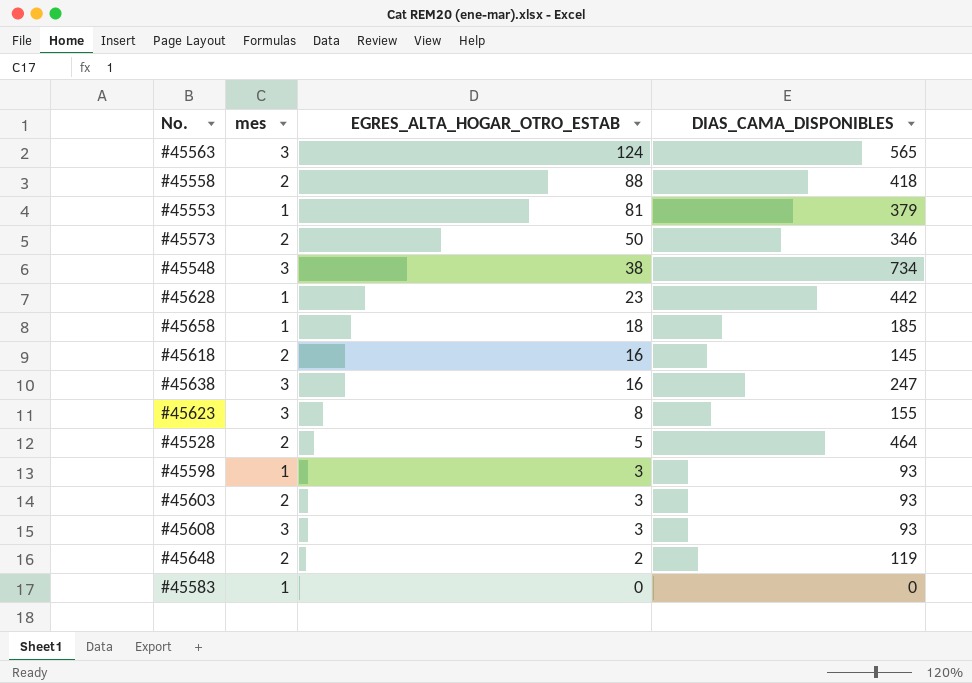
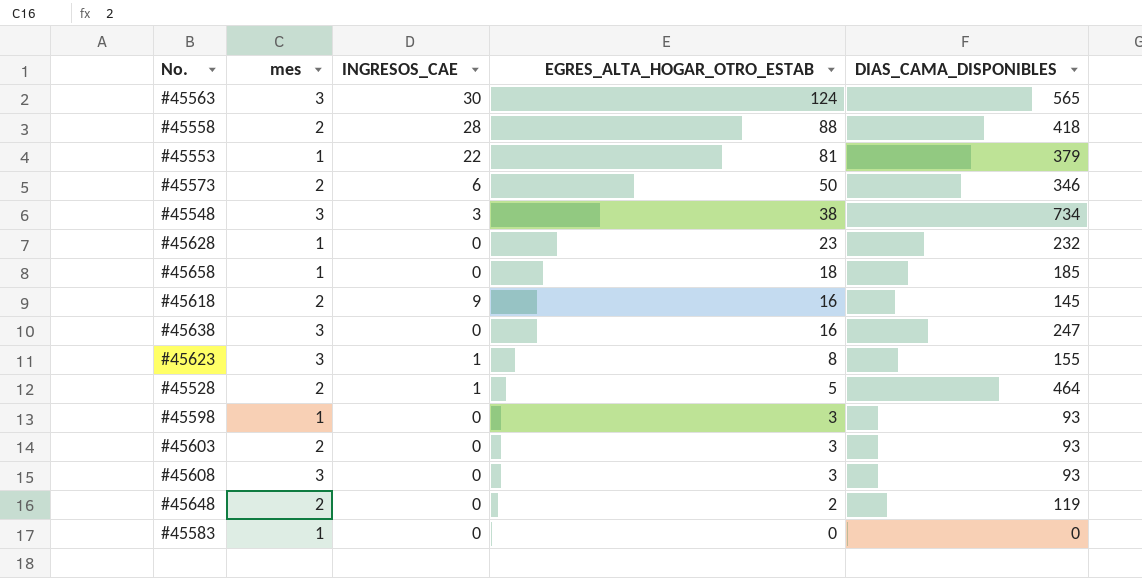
column INGRESOS_CAE | position: none -> 3
#45628 | DIAS_CAMA_DISPONIBLES: 442 -> 232

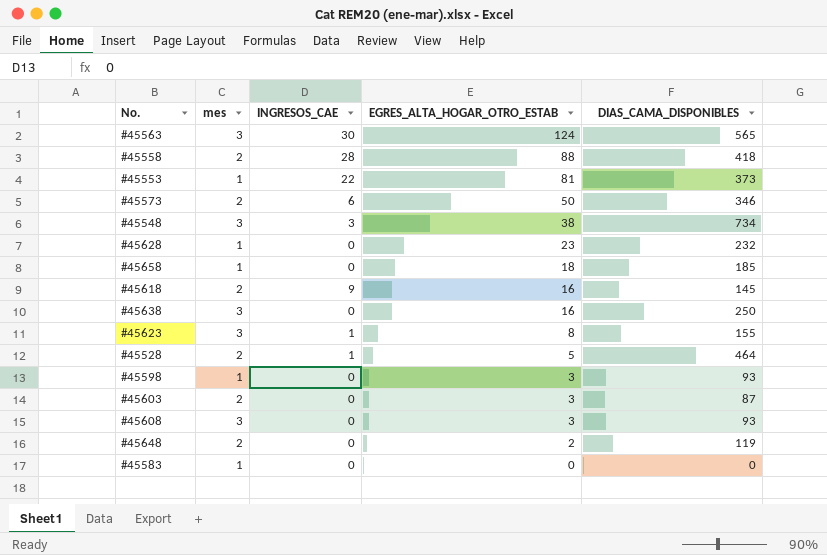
#45553 | DIAS_CAMA_DISPONIBLES: 379 -> 373
#45638 | DIAS_CAMA_DISPONIBLES: 247 -> 250
#45603 | DIAS_CAMA_DISPONIBLES: 93 -> 87

